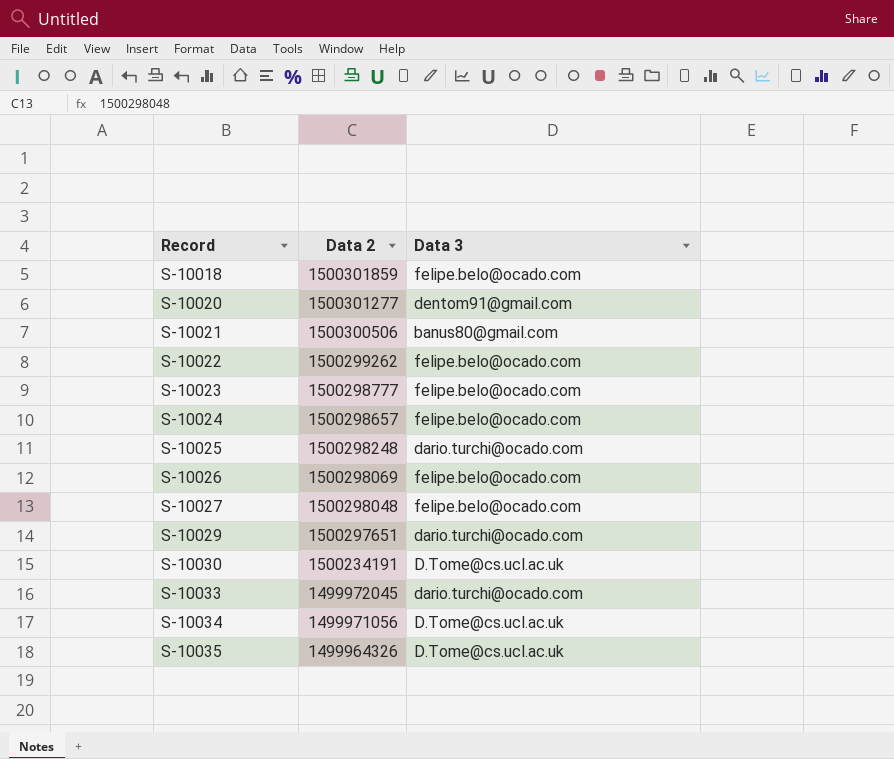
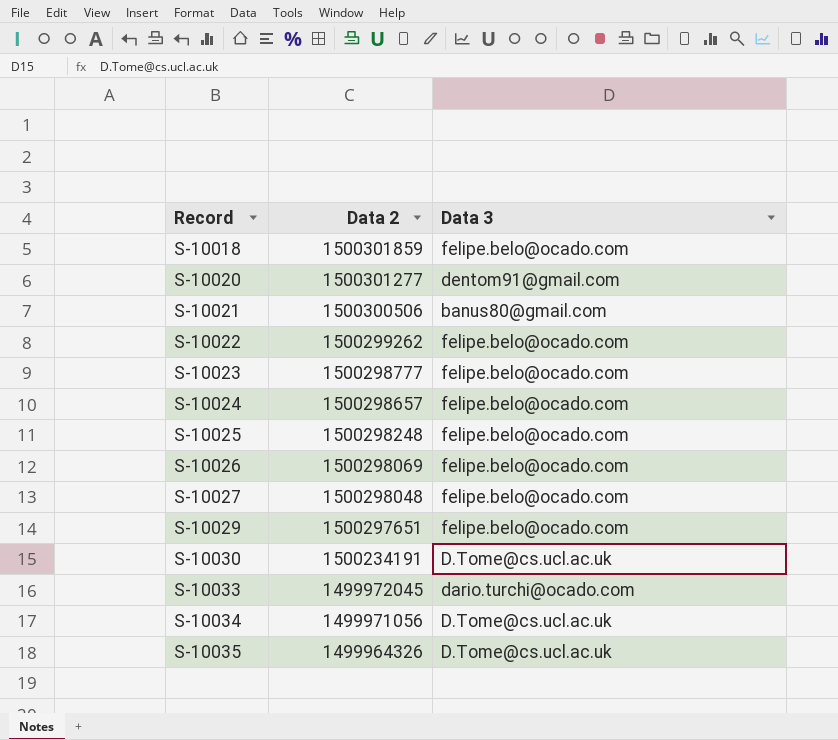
S-10025 | Data 3: dario.turchi@ocado.com -> felipe.belo@ocado.com
S-10029 | Data 3: dario.turchi@ocado.com -> felipe.belo@ocado.com

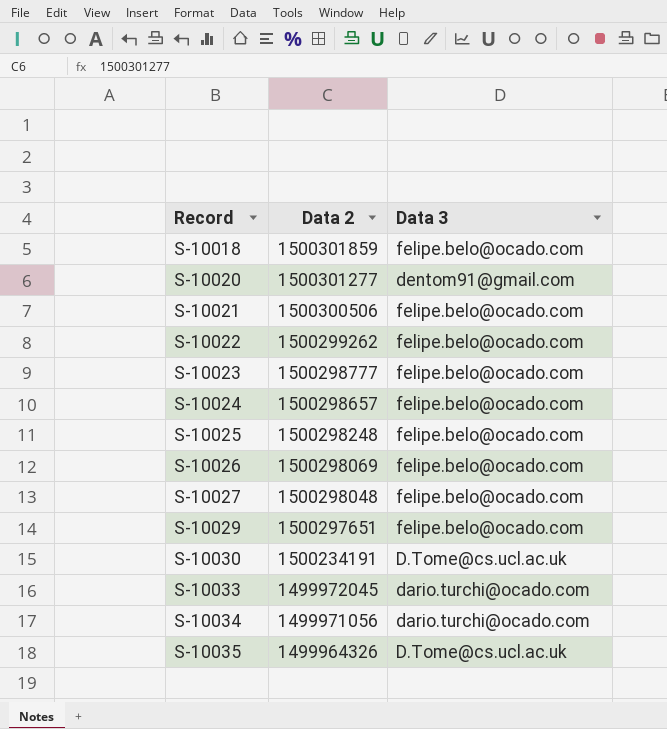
S-10021 | Data 3: banus80@gmail.com -> felipe.belo@ocado.com
S-10034 | Data 3: D.Tome@cs.ucl.ac.uk -> dario.turchi@ocado.com

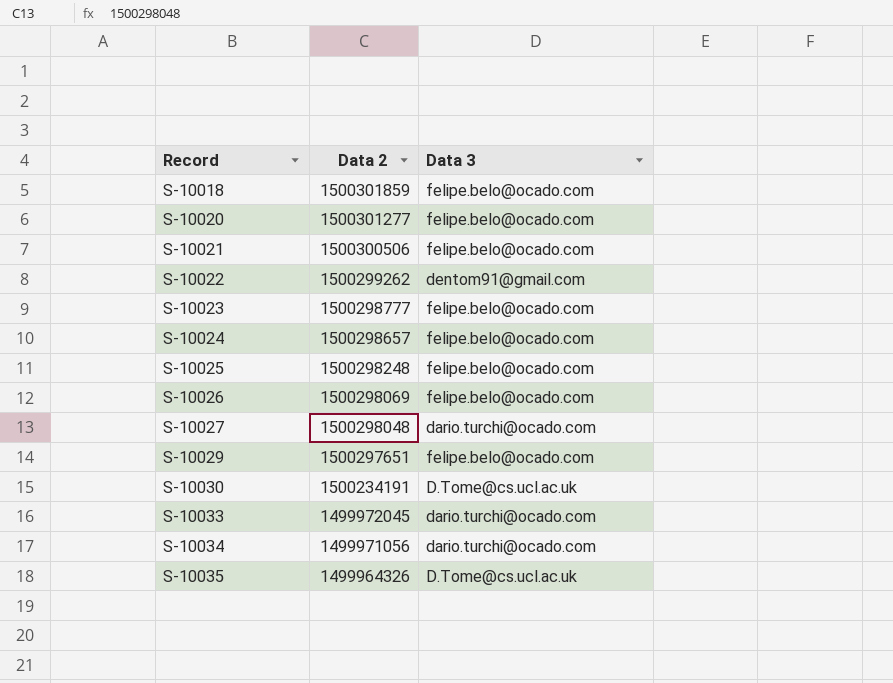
S-10020 | Data 3: dentom91@gmail.com -> felipe.belo@ocado.com
S-10022 | Data 3: felipe.belo@ocado.com -> dentom91@gmail.com
S-10027 | Data 3: felipe.belo@ocado.com -> dario.turchi@ocado.com

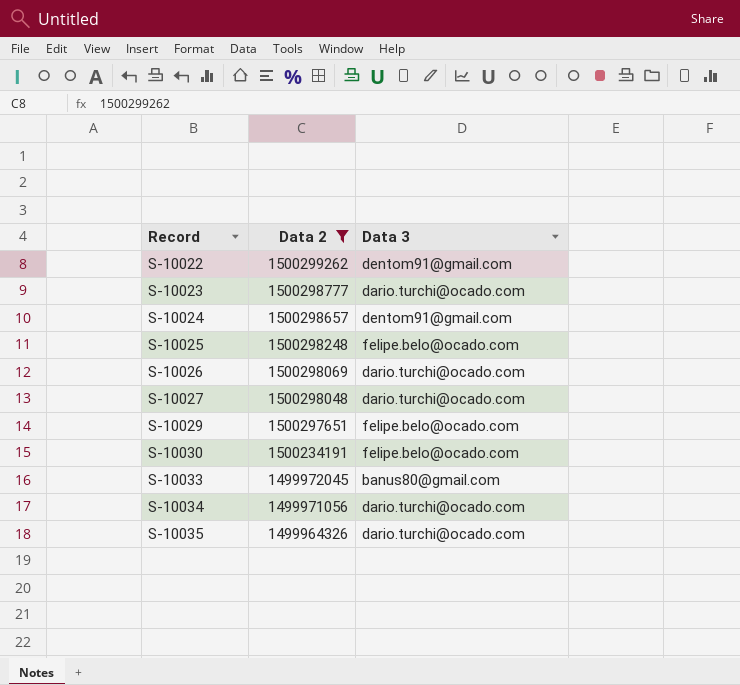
filter: none -> Data 2 <= 1500299262
S-10023 | Data 3: felipe.belo@ocado.com -> dario.turchi@ocado.com
S-10024 | Data 3: felipe.belo@ocado.com -> dentom91@gmail.com
S-10026 | Data 3: felipe.belo@ocado.com -> dario.turchi@ocado.com
S-10030 | Data 3: D.Tome@cs.ucl.ac.uk -> felipe.belo@ocado.com
S-10033 | Data 3: dario.turchi@ocado.com -> banus80@gmail.com
S-10035 | Data 3: D.Tome@cs.ucl.ac.uk -> dario.turchi@ocado.com

